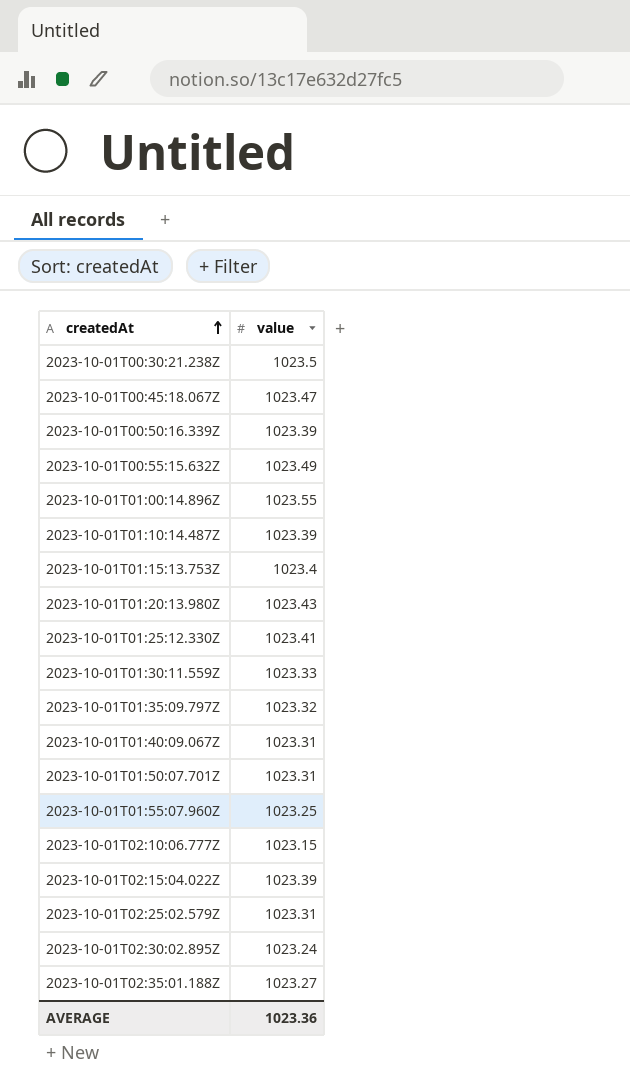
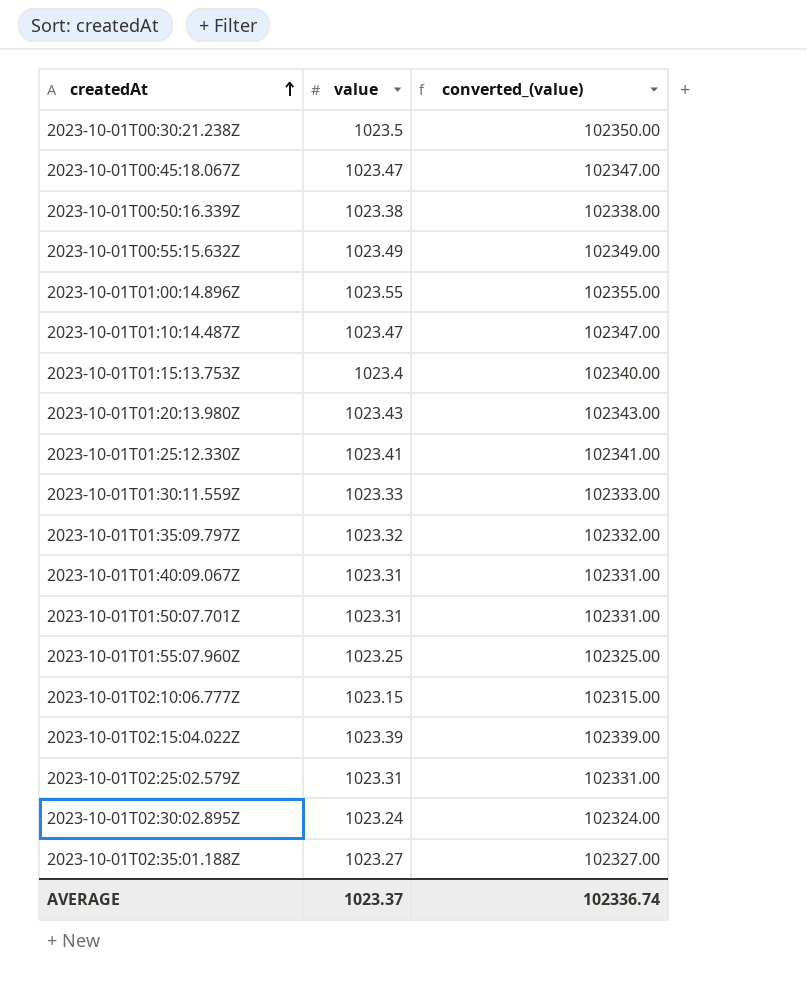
column converted_(value) | formula: none -> [value] * 100
2023-10-01T00:50:16.339Z | value: 1023.39 -> 1023.38
2023-10-01T01:10:14.487Z | value: 1023.39 -> 1023.47
AVERAGE | value: 1023.36 -> 1023.37

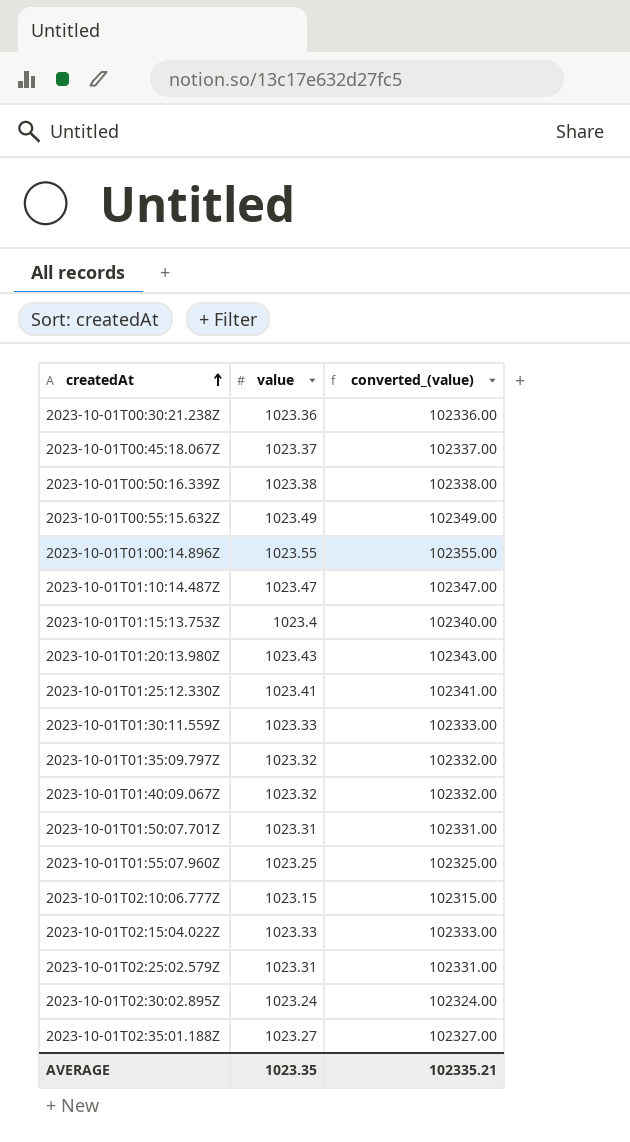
2023-10-01T00:30:21.238Z | value: 1023.5 -> 1023.36
2023-10-01T00:30:21.238Z | converted_(value): 102350.00 -> 102336.00
2023-10-01T00:45:18.067Z | value: 1023.47 -> 1023.37
2023-10-01T00:45:18.067Z | converted_(value): 102347.00 -> 102337.00
2023-10-01T01:40:09.067Z | value: 1023.31 -> 1023.32
2023-10-01T01:40:09.067Z | converted_(value): 102331.00 -> 102332.00
2023-10-01T02:15:04.022Z | value: 1023.39 -> 1023.33
2023-10-01T02:15:04.022Z | converted_(value): 102339.00 -> 102333.00
AVERAGE | value: 1023.37 -> 1023.35
AVERAGE | converted_(value): 102336.74 -> 102335.21

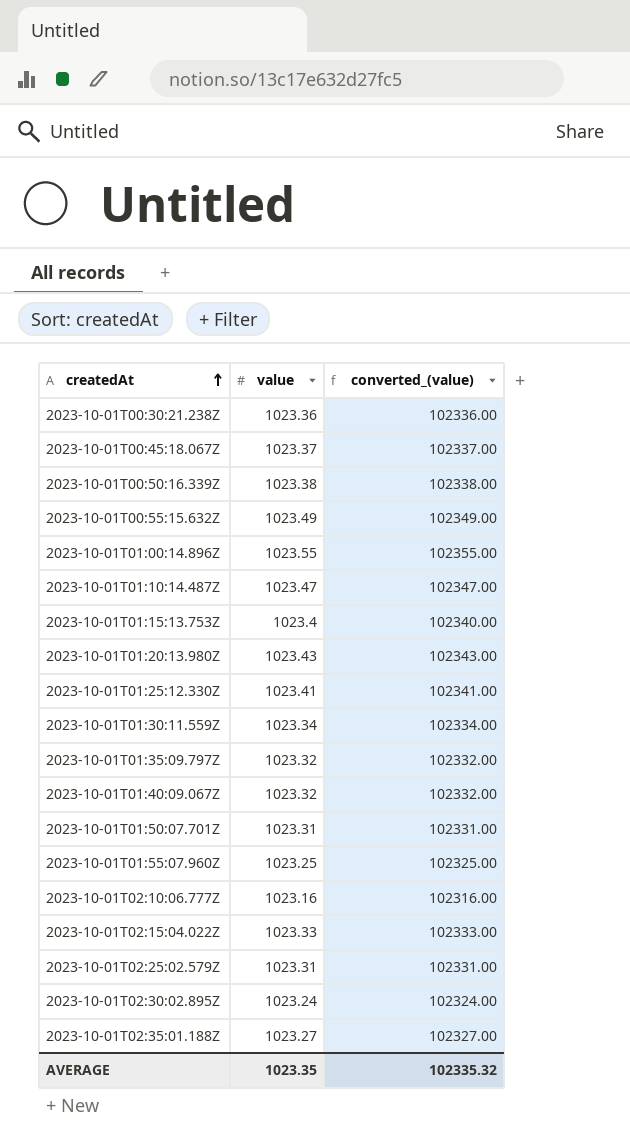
2023-10-01T01:30:11.559Z | value: 1023.33 -> 1023.34
2023-10-01T01:30:11.559Z | converted_(value): 102333.00 -> 102334.00
2023-10-01T02:10:06.777Z | value: 1023.15 -> 1023.16
2023-10-01T02:10:06.777Z | converted_(value): 102315.00 -> 102316.00
AVERAGE | converted_(value): 102335.21 -> 102335.32

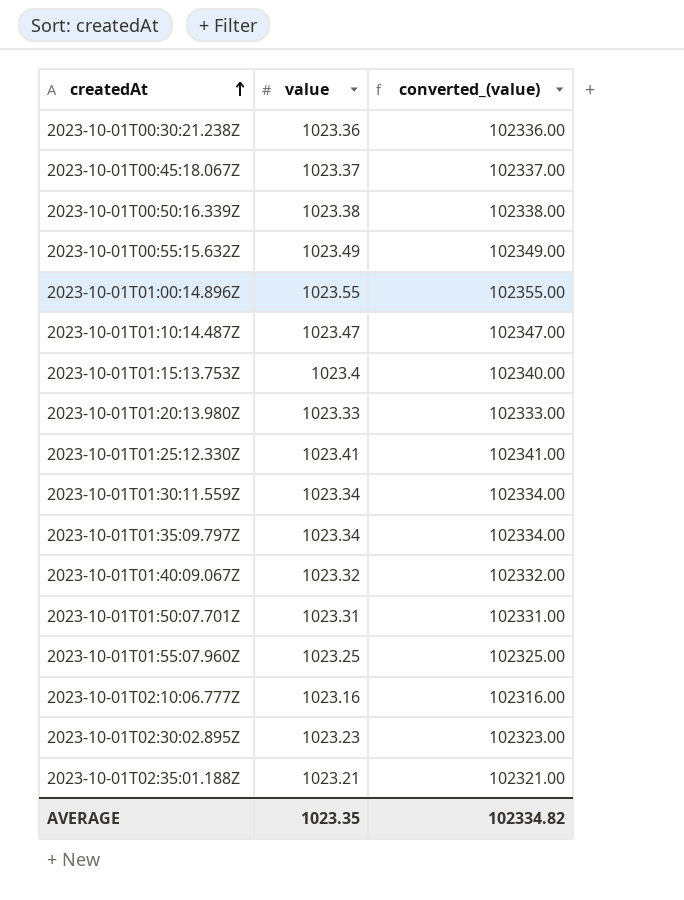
row 2023-10-01T02:15:04.022Z: 1023.33 | 102333.00 -> none
row 2023-10-01T02:25:02.579Z: 1023.31 | 102331.00 -> none
2023-10-01T01:20:13.980Z | value: 1023.43 -> 1023.33
2023-10-01T01:20:13.980Z | converted_(value): 102343.00 -> 102333.00
2023-10-01T01:35:09.797Z | value: 1023.32 -> 1023.34
2023-10-01T01:35:09.797Z | converted_(value): 102332.00 -> 102334.00
2023-10-01T02:30:02.895Z | value: 1023.24 -> 1023.23
2023-10-01T02:30:02.895Z | converted_(value): 102324.00 -> 102323.00
2023-10-01T02:35:01.188Z | value: 1023.27 -> 1023.21
2023-10-01T02:35:01.188Z | converted_(value): 102327.00 -> 102321.00
AVERAGE | converted_(value): 102335.32 -> 102334.82

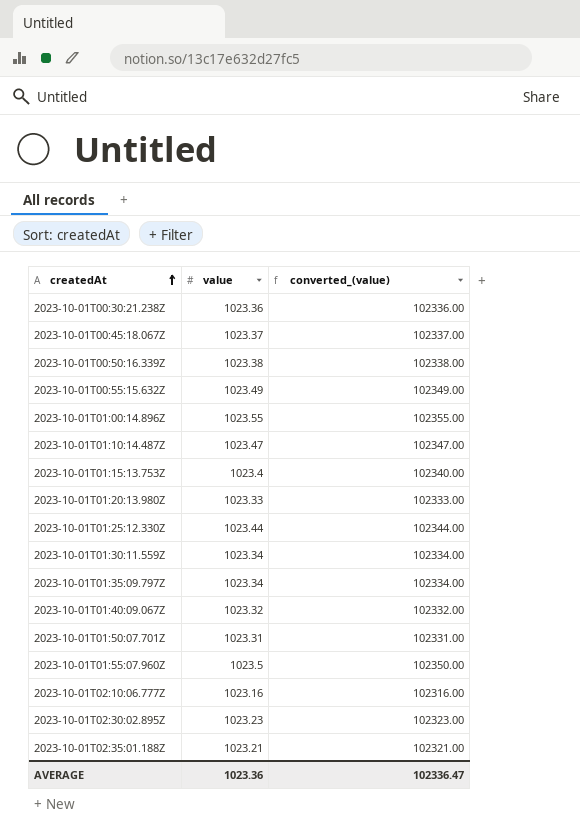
2023-10-01T01:25:12.330Z | value: 1023.41 -> 1023.44
2023-10-01T01:25:12.330Z | converted_(value): 102341.00 -> 102344.00
2023-10-01T01:55:07.960Z | value: 1023.25 -> 1023.5
2023-10-01T01:55:07.960Z | converted_(value): 102325.00 -> 102350.00
AVERAGE | value: 1023.35 -> 1023.36
AVERAGE | converted_(value): 102334.82 -> 102336.47

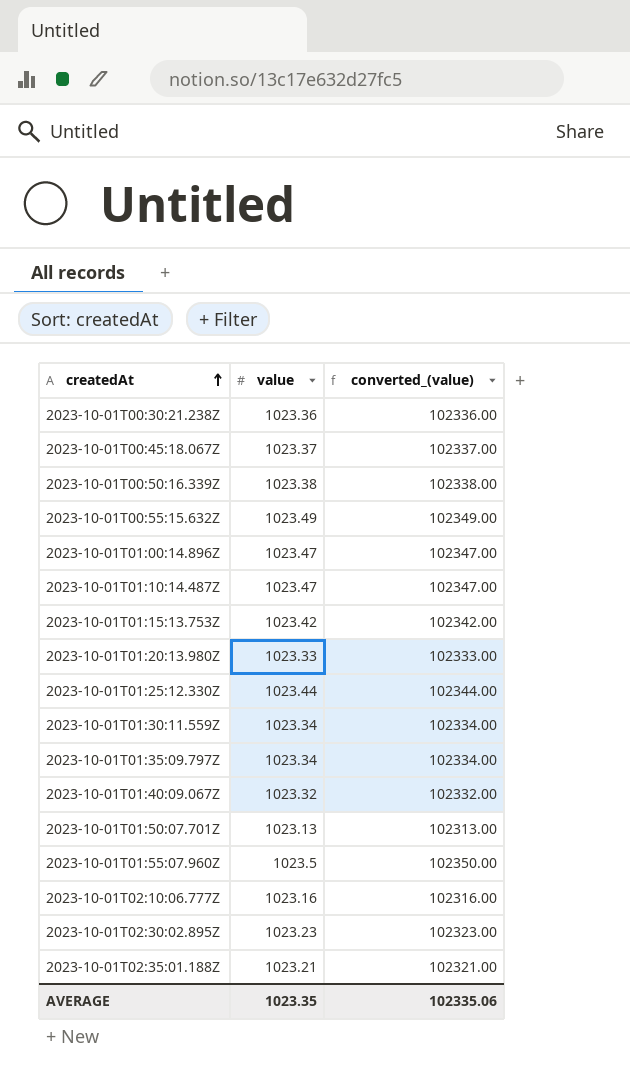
2023-10-01T01:00:14.896Z | value: 1023.55 -> 1023.47
2023-10-01T01:00:14.896Z | converted_(value): 102355.00 -> 102347.00
2023-10-01T01:15:13.753Z | value: 1023.4 -> 1023.42
2023-10-01T01:15:13.753Z | converted_(value): 102340.00 -> 102342.00
2023-10-01T01:50:07.701Z | value: 1023.31 -> 1023.13
2023-10-01T01:50:07.701Z | converted_(value): 102331.00 -> 102313.00
AVERAGE | value: 1023.36 -> 1023.35
AVERAGE | converted_(value): 102336.47 -> 102335.06

